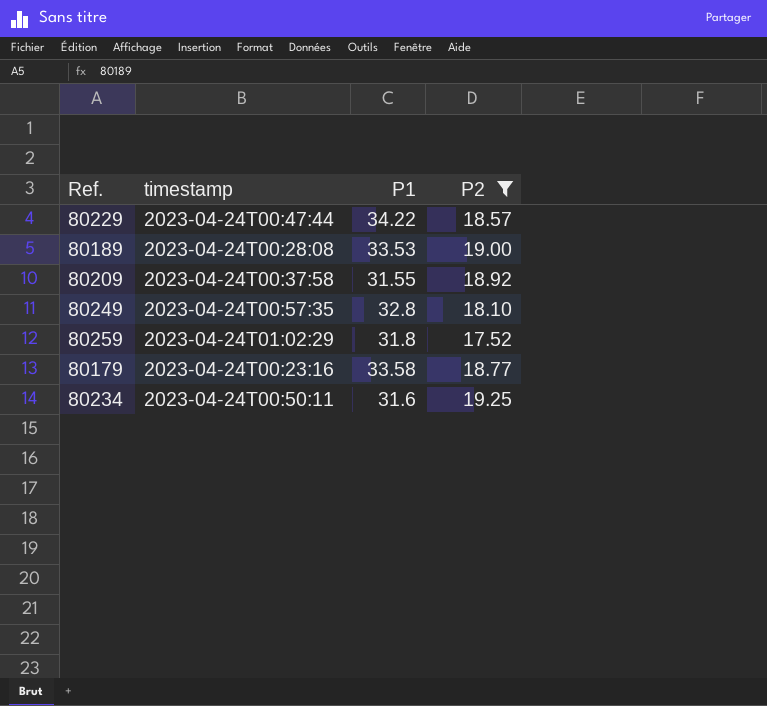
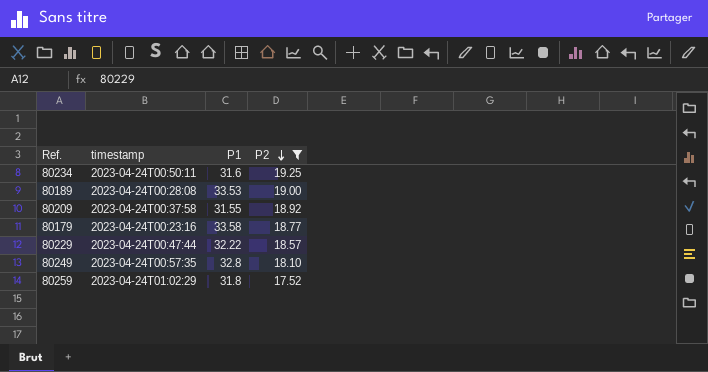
row order: none -> P2 descending
80229 | P1: 34.22 -> 32.22

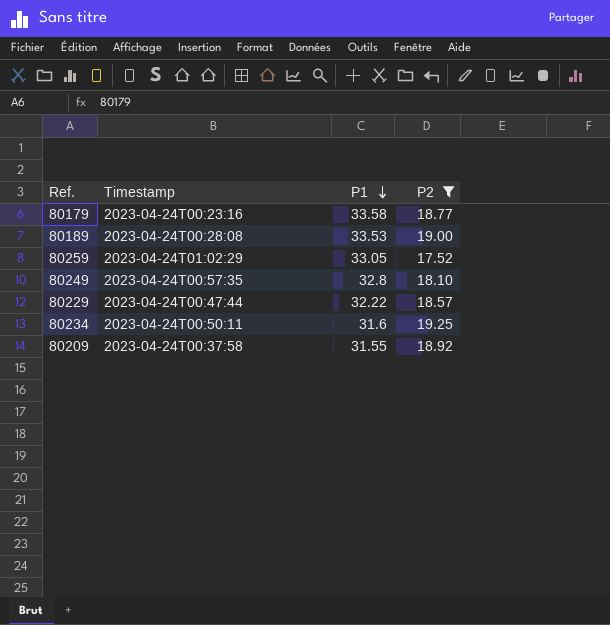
row order: P2 descending -> P1 descending
column name: timestamp -> Timestamp
80259 | P1: 31.8 -> 33.05

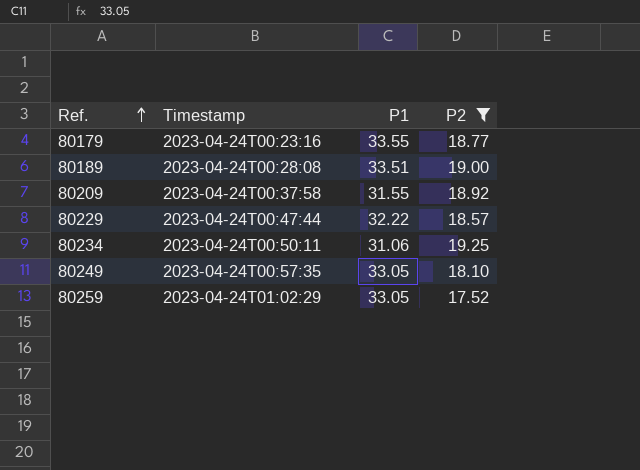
row order: P1 descending -> Ref. ascending
80179 | P1: 33.58 -> 33.55
80189 | P1: 33.53 -> 33.51
80234 | P1: 31.6 -> 31.06
80249 | P1: 32.8 -> 33.05

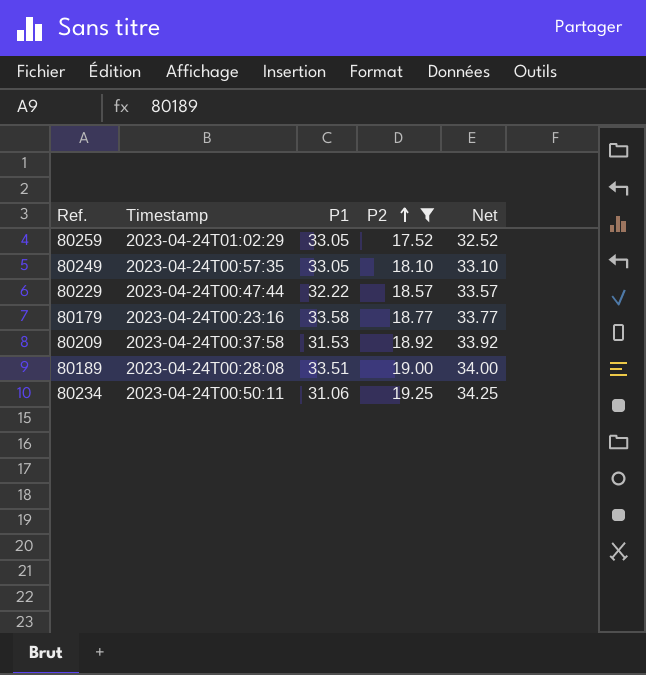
row order: Ref. ascending -> P2 ascending
column Net | formula: none -> [P2] + 15
80179 | P1: 33.55 -> 33.58
80209 | P1: 31.55 -> 31.53

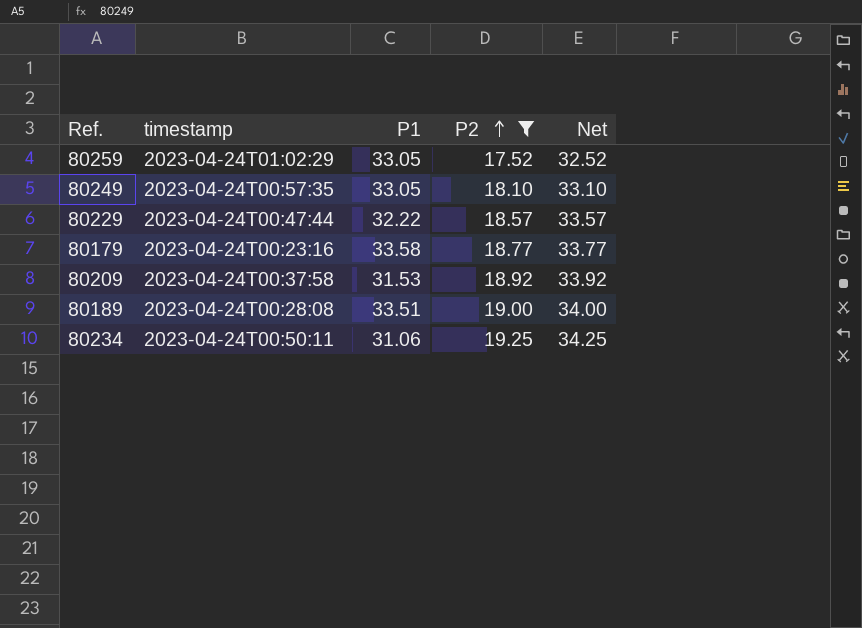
column name: Timestamp -> timestamp

